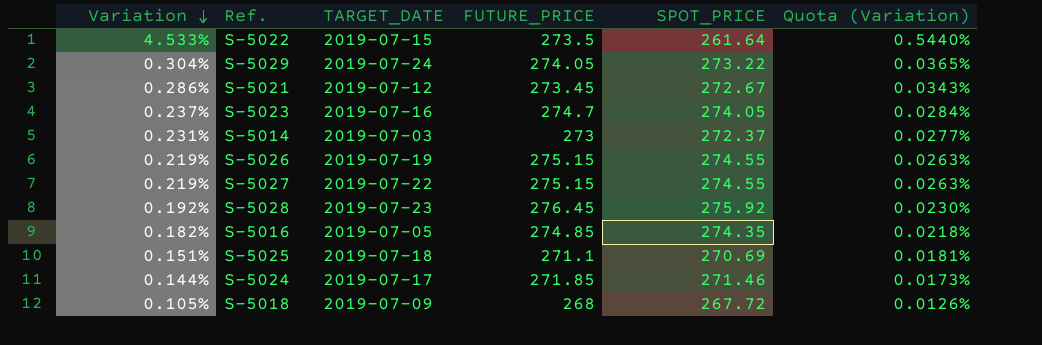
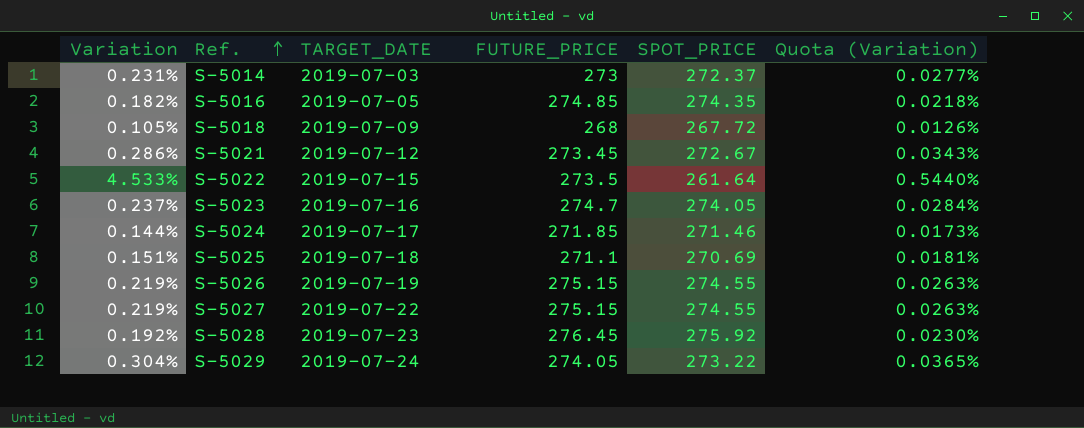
row order: Variation descending -> Ref. ascending

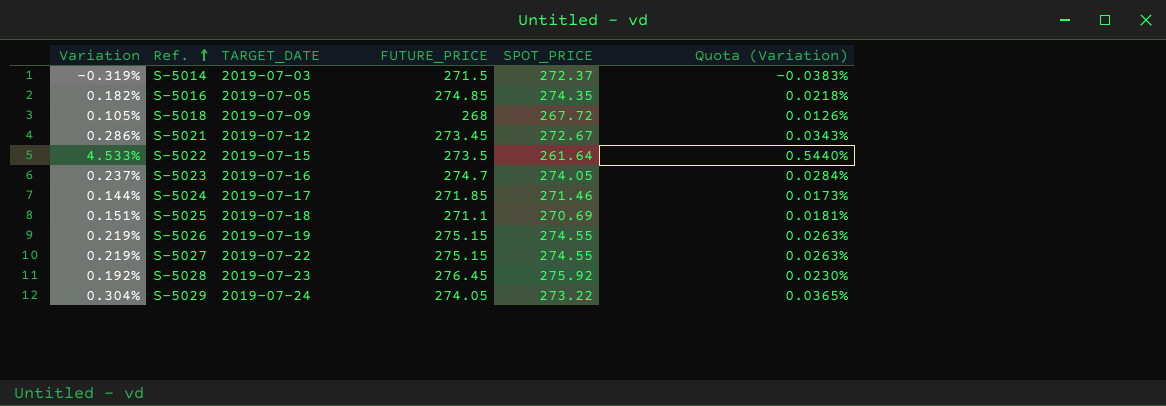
S-5014 | Variation: 0.231% -> -0.319%
S-5014 | FUTURE_PRICE: 273 -> 271.5
S-5014 | Quota (Variation): 0.0277% -> -0.0383%

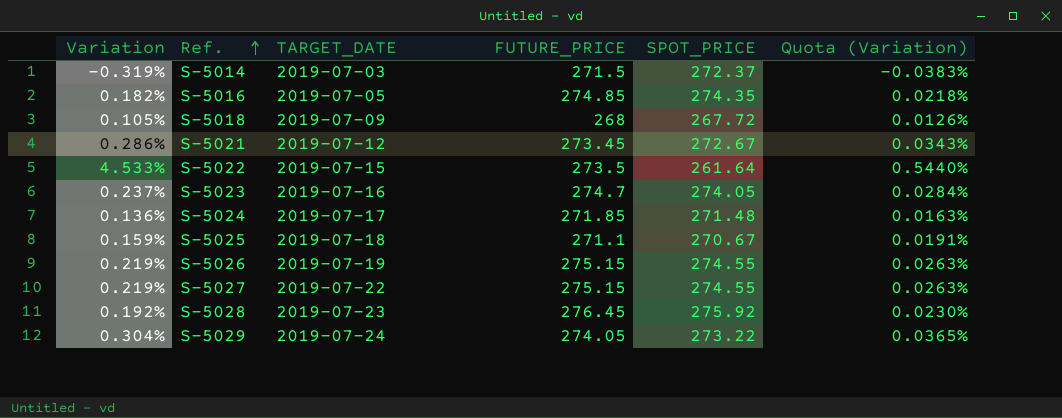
S-5024 | Variation: 0.144% -> 0.136%
S-5024 | SPOT_PRICE: 271.46 -> 271.48
S-5024 | Quota (Variation): 0.0173% -> 0.0163%
S-5025 | Variation: 0.151% -> 0.159%
S-5025 | SPOT_PRICE: 270.69 -> 270.67
S-5025 | Quota (Variation): 0.0181% -> 0.0191%

